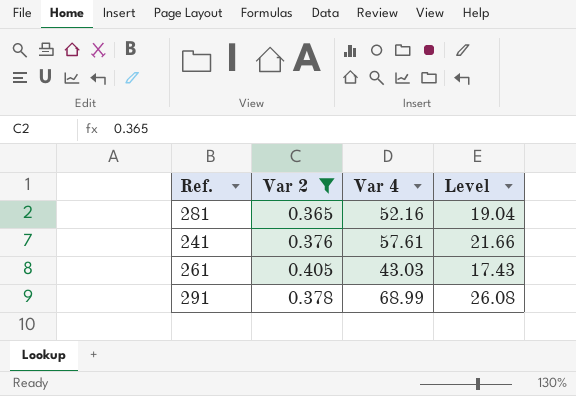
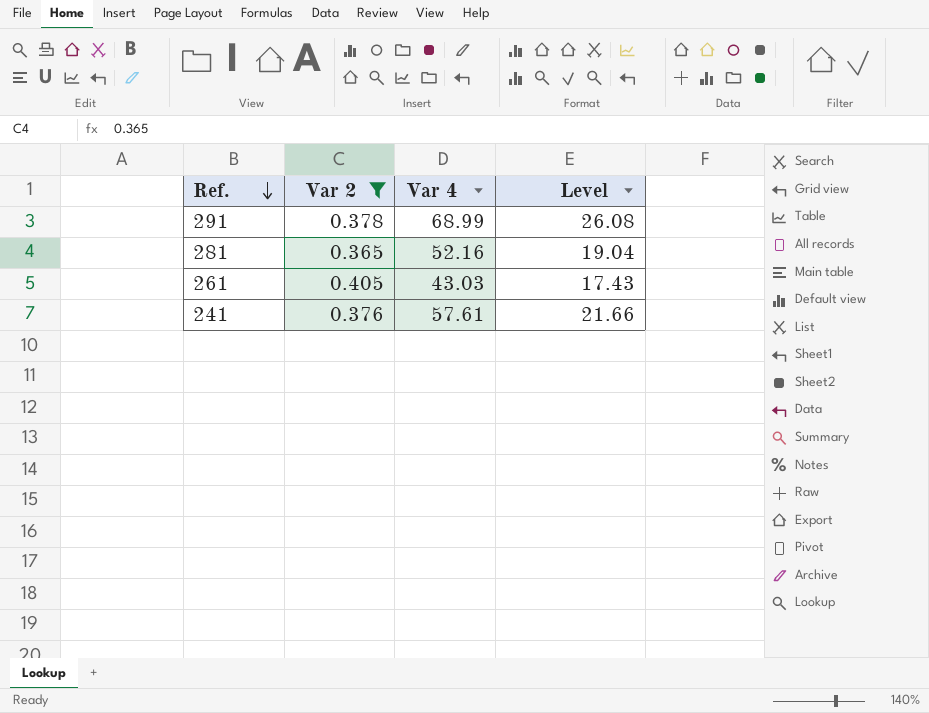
row order: none -> Ref. descending

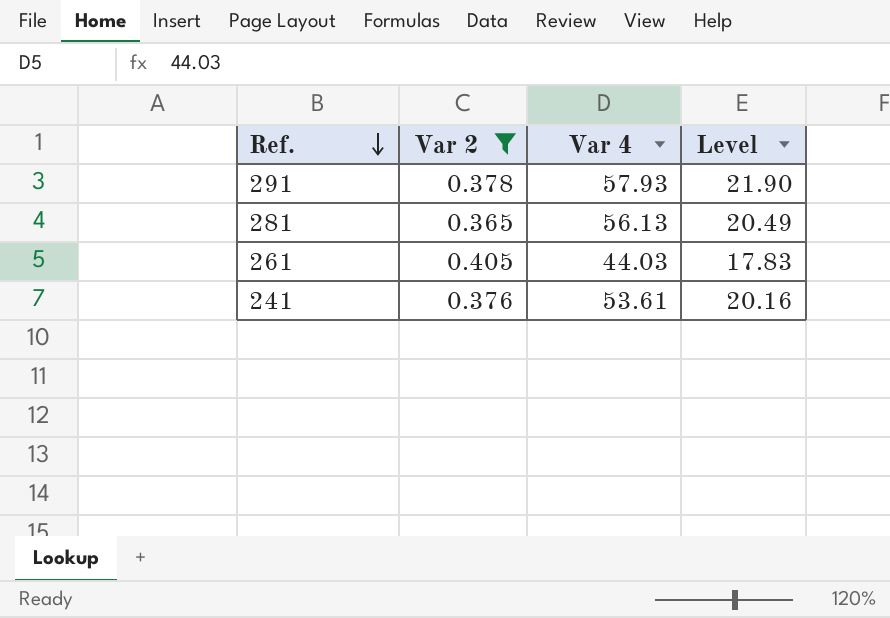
291 | Var 4: 68.99 -> 57.93
291 | Level: 26.08 -> 21.90
281 | Var 4: 52.16 -> 56.13
281 | Level: 19.04 -> 20.49
261 | Var 4: 43.03 -> 44.03
261 | Level: 17.43 -> 17.83
241 | Var 4: 57.61 -> 53.61
241 | Level: 21.66 -> 20.16

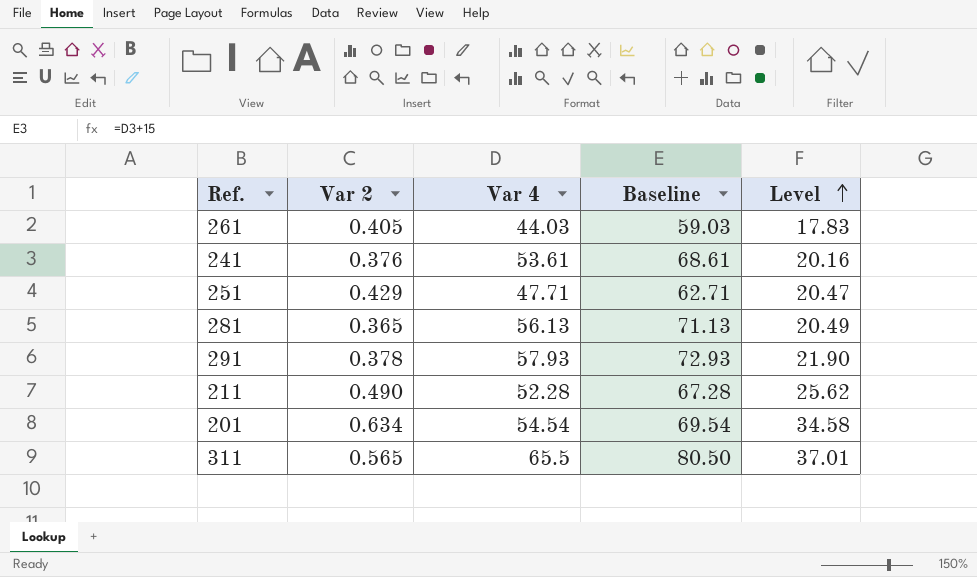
filter: Var 2 <= 0.405 -> none
row order: Ref. descending -> Level ascending
column Baseline | formula: none -> [Var 4] + 15

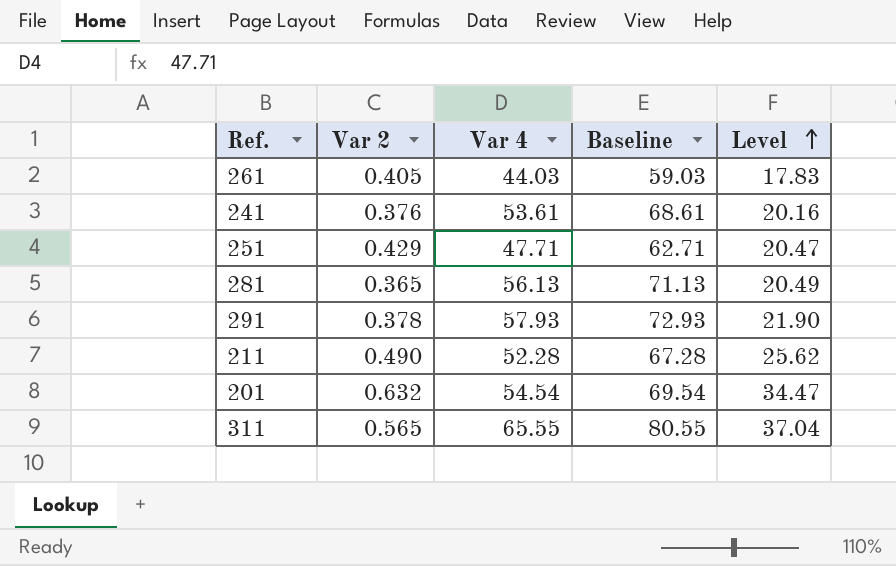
201 | Var 2: 0.634 -> 0.632
201 | Level: 34.58 -> 34.47
311 | Var 4: 65.5 -> 65.55
311 | Baseline: 80.50 -> 80.55
311 | Level: 37.01 -> 37.04

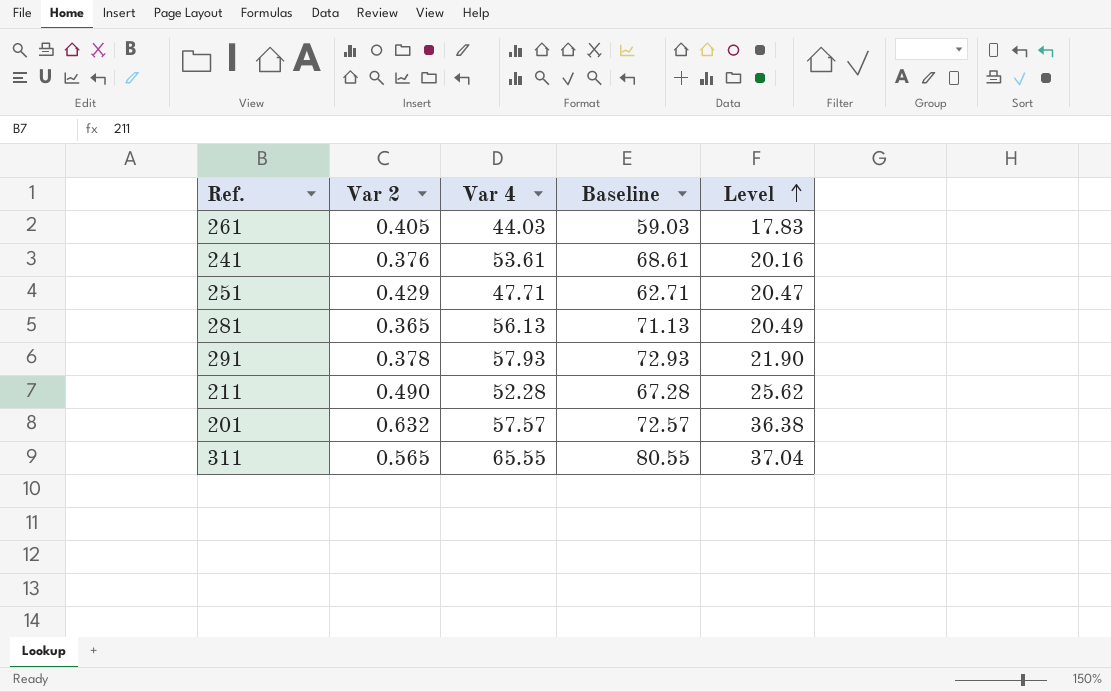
201 | Var 4: 54.54 -> 57.57
201 | Baseline: 69.54 -> 72.57
201 | Level: 34.47 -> 36.38

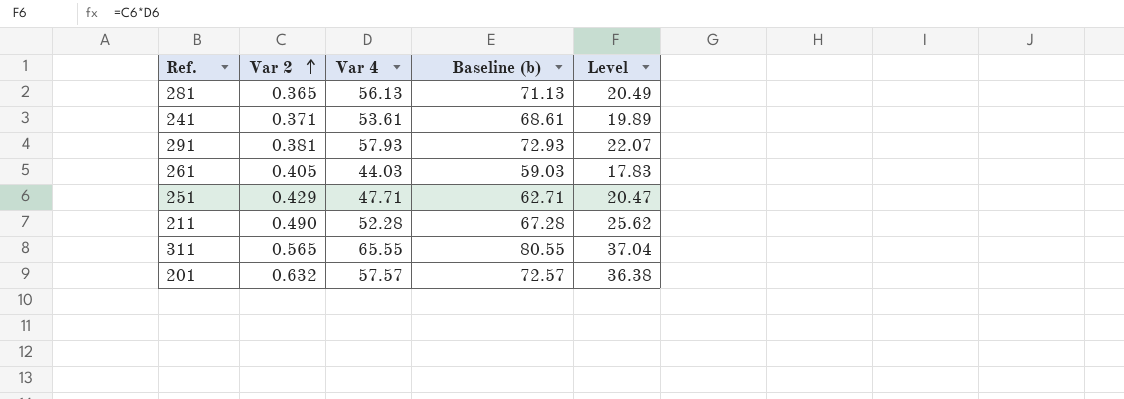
row order: Level ascending -> Var 2 ascending
column name: Baseline -> Baseline (b)
241 | Var 2: 0.376 -> 0.371
241 | Level: 20.16 -> 19.89
291 | Var 2: 0.378 -> 0.381
291 | Level: 21.90 -> 22.07

